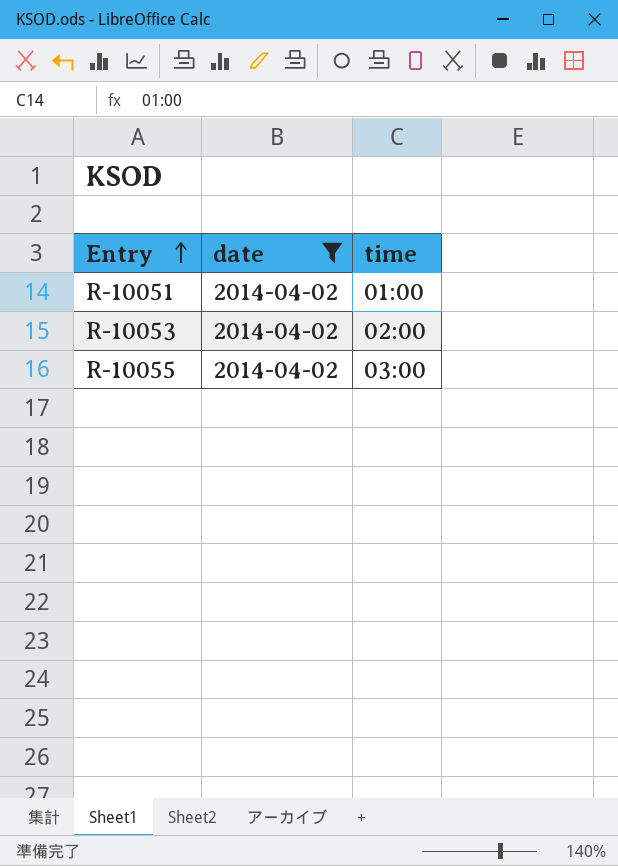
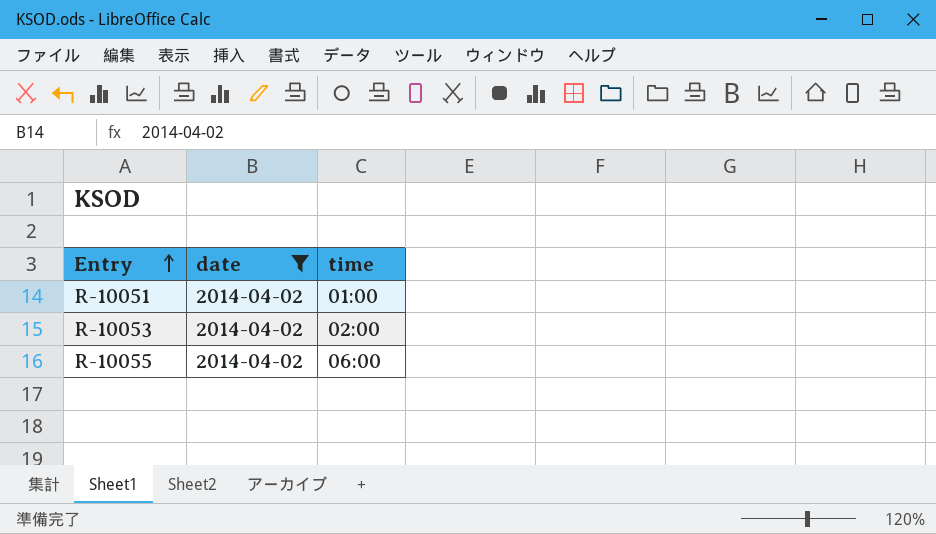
R-10055 | time: 03:00 -> 06:00

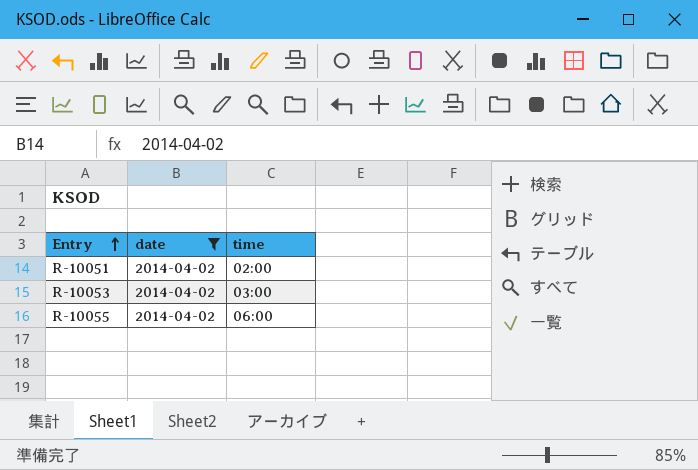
R-10051 | time: 01:00 -> 02:00
R-10053 | time: 02:00 -> 03:00

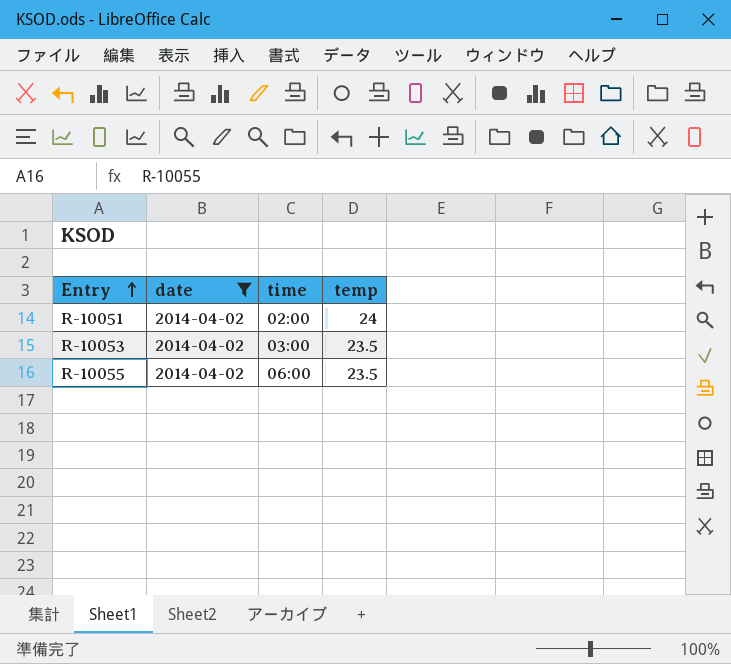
column temp | position: none -> 4

